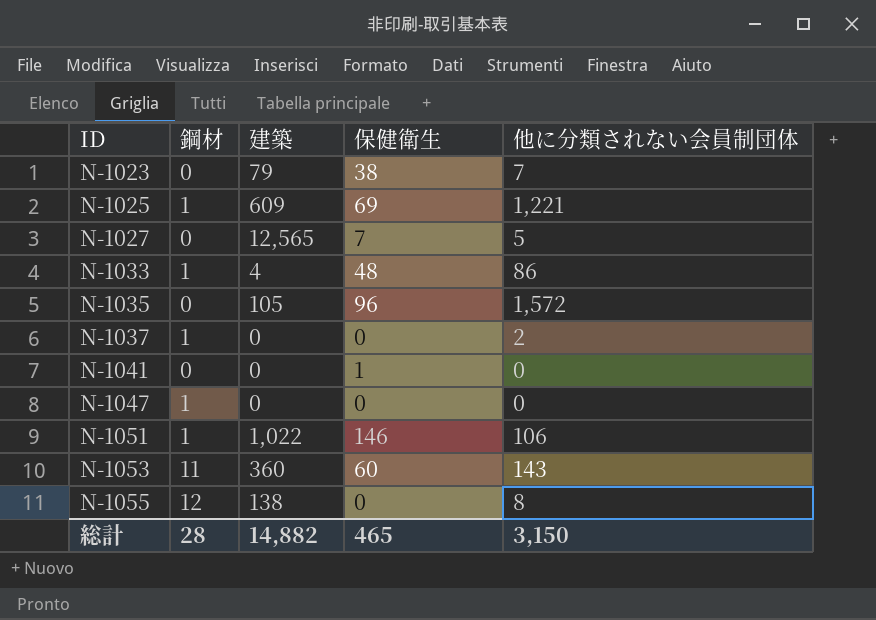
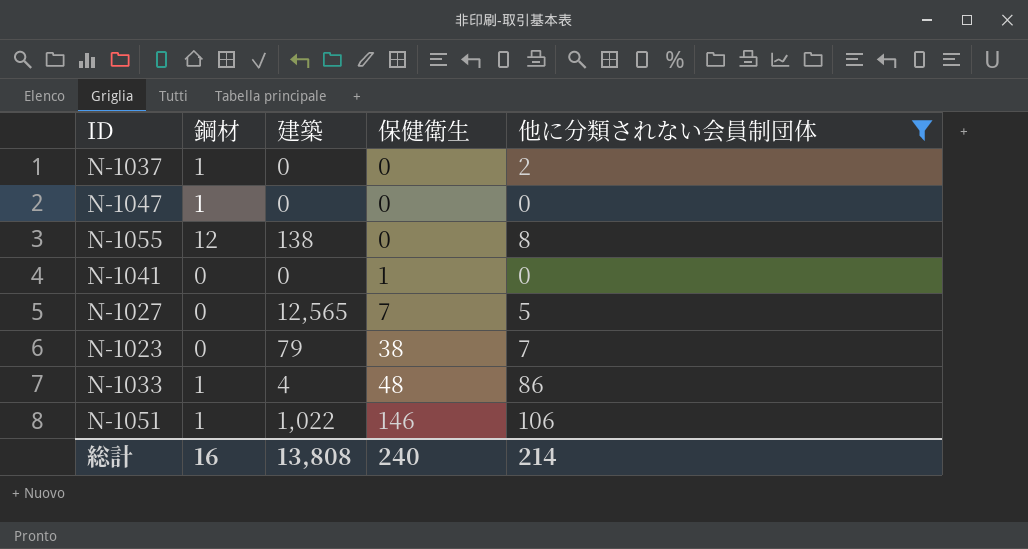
filter: none -> 他に分類されない会員制団体 <= 106
row order: ID ascending -> 保健衛生 ascending
総計 | 鋼材: 28 -> 16
総計 | 建築: 14,882 -> 13,808
総計 | 保健衛生: 465 -> 240
総計 | 他に分類されない会員制団体: 3,150 -> 214

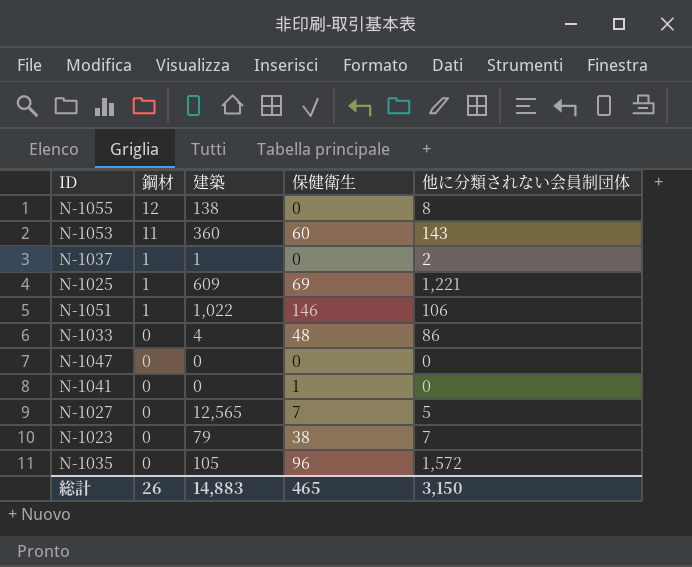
filter: 他に分類されない会員制団体 <= 106 -> none
row order: 保健衛生 ascending -> 鋼材 descending
N-1037 | 建築: 0 -> 1
N-1033 | 鋼材: 1 -> 0
N-1047 | 鋼材: 1 -> 0
総計 | 鋼材: 16 -> 26
総計 | 建築: 13,808 -> 14,883
総計 | 保健衛生: 240 -> 465
総計 | 他に分類されない会員制団体: 214 -> 3,150

